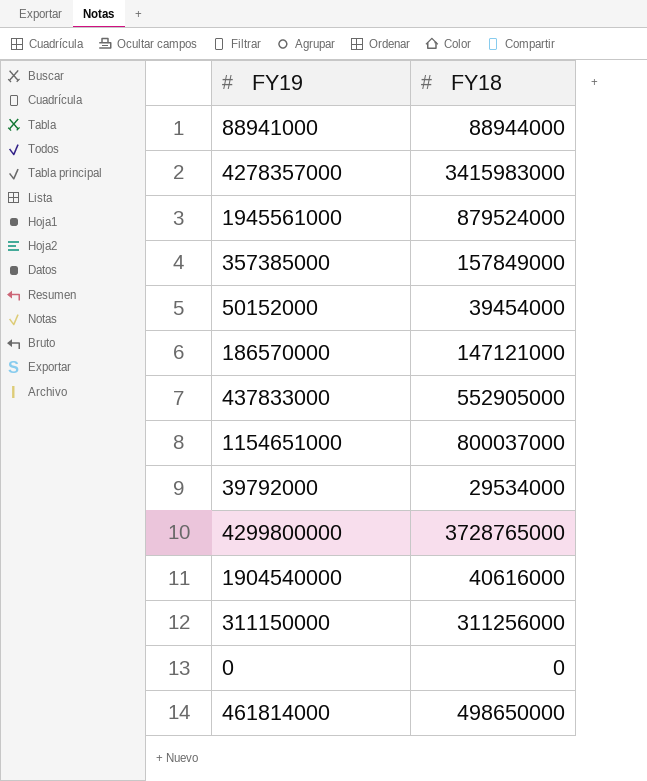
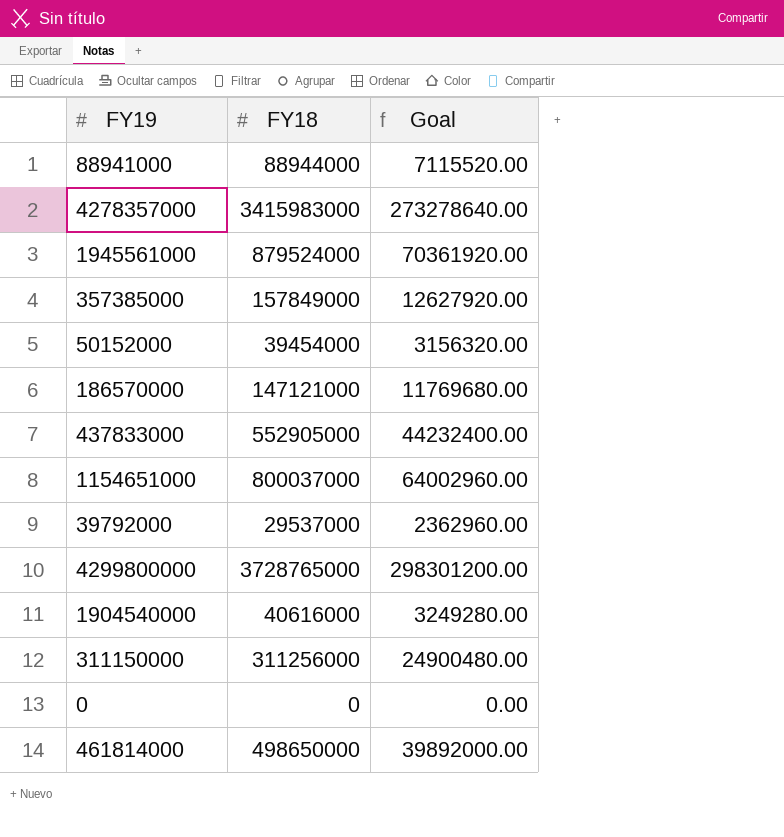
column Goal | formula: none -> [FY18] * 0.08
39792000 | FY18: 29534000 -> 29537000

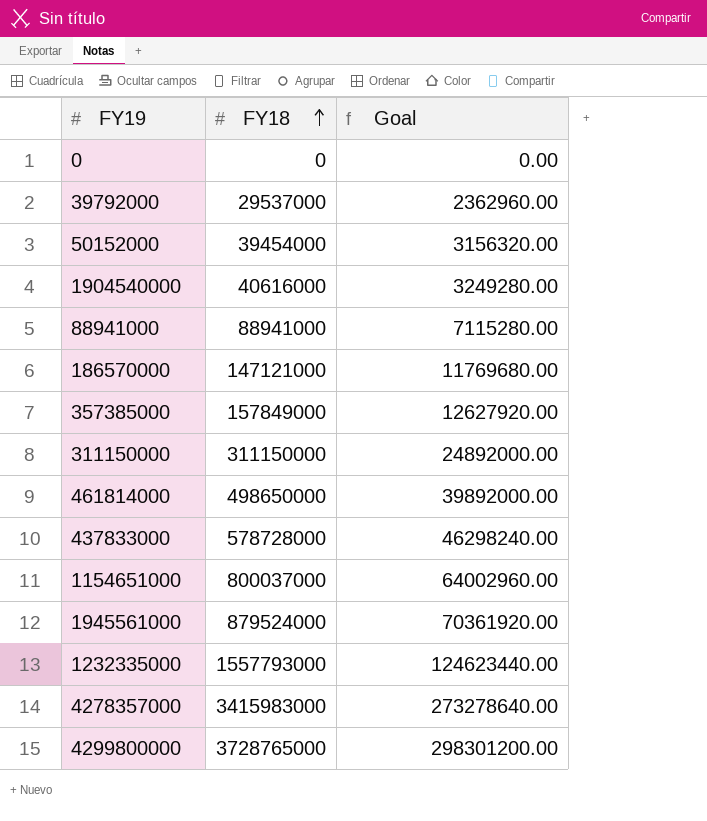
row order: none -> FY18 ascending
88941000 | FY18: 88944000 -> 88941000
88941000 | Goal: 7115520.00 -> 7115280.00
311150000 | FY18: 311256000 -> 311150000
311150000 | Goal: 24900480.00 -> 24892000.00
437833000 | FY18: 552905000 -> 578728000
437833000 | Goal: 44232400.00 -> 46298240.00
row 1232335000: none -> 1557793000 | 124623440.00

